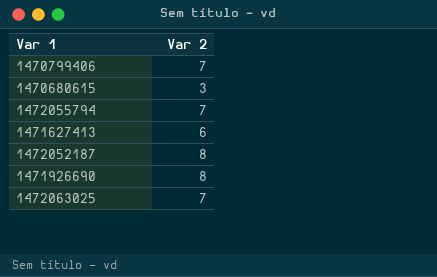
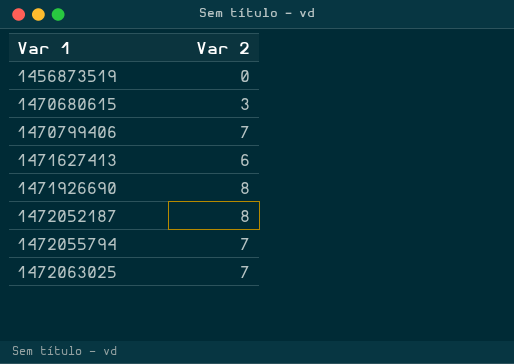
row order: none -> Var 1 ascending
row 1456873519: none -> 0

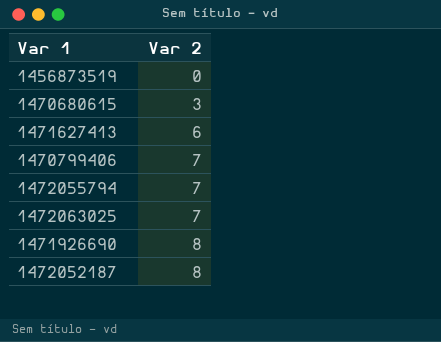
row order: Var 1 ascending -> Var 2 ascending

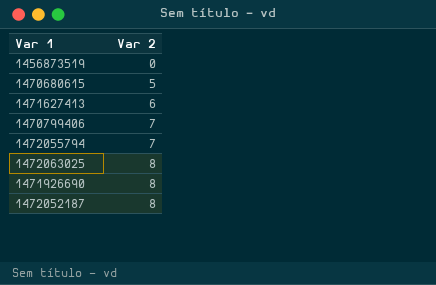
1470680615 | Var 2: 3 -> 5
1472063025 | Var 2: 7 -> 8

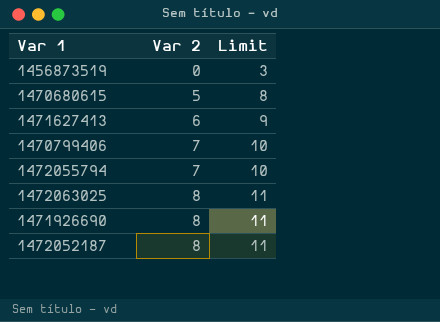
column Limit | formula: none -> [Var 2] + 3

